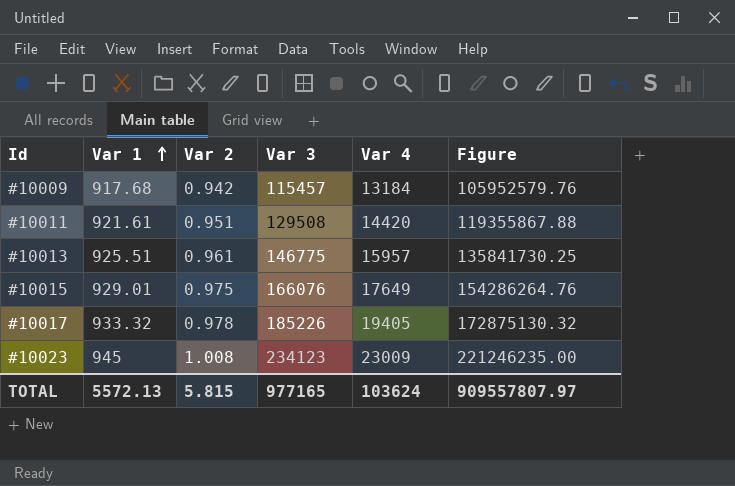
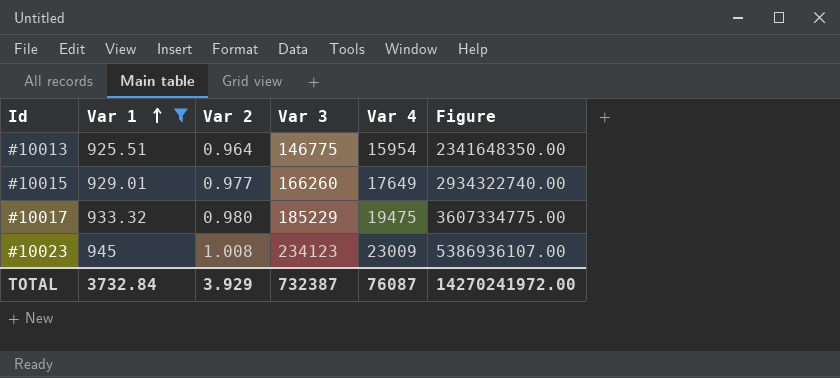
filter: none -> Var 1 >= 925.51
column Figure | formula: [Var 1] * [Var 3] -> [Var 3] * [Var 4]
#10013 | Var 2: 0.961 -> 0.964
#10013 | Var 4: 15957 -> 15954
#10015 | Var 2: 0.975 -> 0.977
#10015 | Var 3: 166076 -> 166260
#10017 | Var 2: 0.978 -> 0.980
#10017 | Var 3: 185226 -> 185229
#10017 | Var 4: 19405 -> 19475
TOTAL | Var 1: 5572.13 -> 3732.84
TOTAL | Var 2: 5.815 -> 3.929
TOTAL | Var 3: 977165 -> 732387
TOTAL | Var 4: 103624 -> 76087
TOTAL | Figure: 909557807.97 -> 14270241972.00

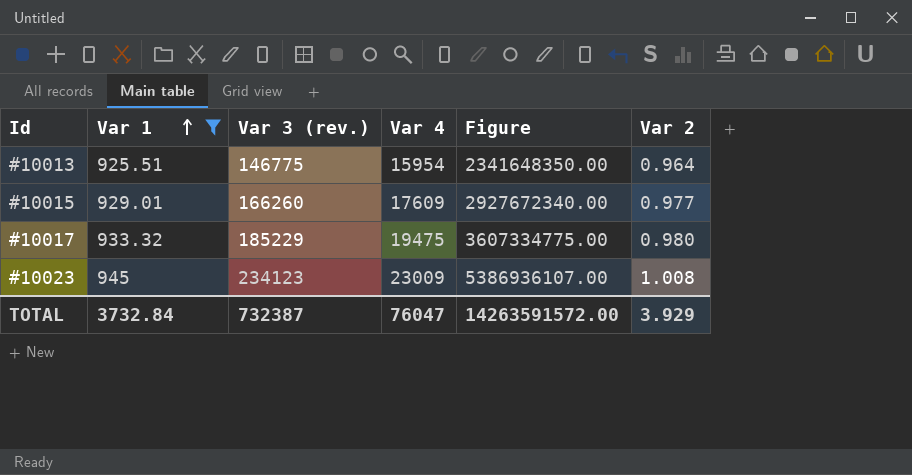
column name: Var 3 -> Var 3 (rev.)
column Var 2 | position: 3 -> 6
#10015 | Var 4: 17649 -> 17609
#10015 | Figure: 2934322740.00 -> 2927672340.00
TOTAL | Var 4: 76087 -> 76047
TOTAL | Figure: 14270241972.00 -> 14263591572.00

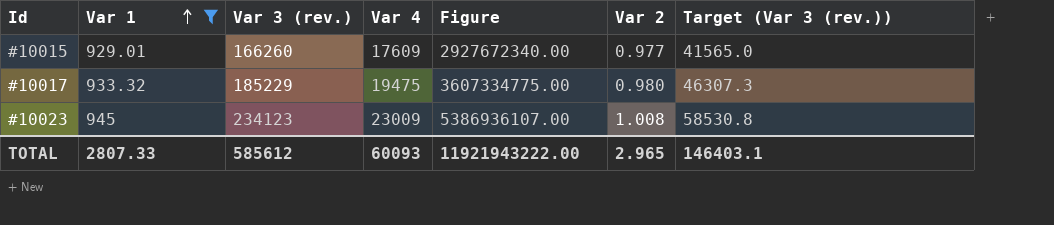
column Target (Var 3 (rev.)) | formula: none -> [Var 3 (rev.)] * 0.25
row #10013: 925.51 | 146775 | 15954 | 2341648350.00 | 0.964 -> none
TOTAL | Var 1: 3732.84 -> 2807.33
TOTAL | Var 3 (rev.): 732387 -> 585612
TOTAL | Var 4: 76047 -> 60093
TOTAL | Figure: 14263591572.00 -> 11921943222.00
TOTAL | Var 2: 3.929 -> 2.965

